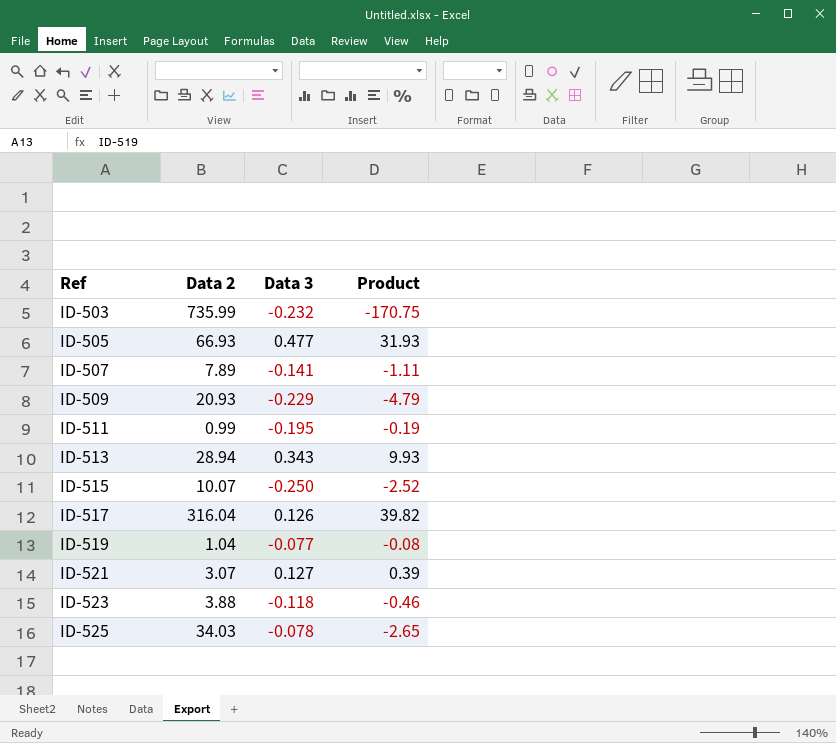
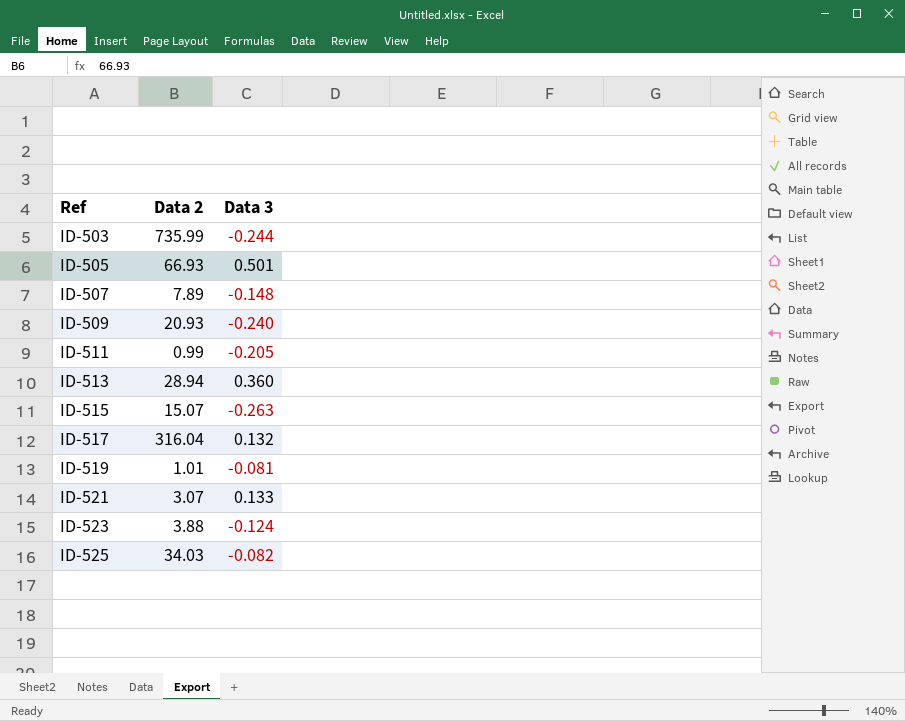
column Product | formula: [Data 2] * [Data 3] -> none
ID-503 | Data 3: -0.232 -> -0.244
ID-505 | Data 3: 0.477 -> 0.501
ID-507 | Data 3: -0.141 -> -0.148
ID-509 | Data 3: -0.229 -> -0.240
ID-511 | Data 3: -0.195 -> -0.205
ID-513 | Data 3: 0.343 -> 0.360
ID-515 | Data 2: 10.07 -> 15.07
ID-515 | Data 3: -0.250 -> -0.263
ID-517 | Data 3: 0.126 -> 0.132
ID-519 | Data 2: 1.04 -> 1.01
ID-519 | Data 3: -0.077 -> -0.081
ID-521 | Data 3: 0.127 -> 0.133
ID-523 | Data 3: -0.118 -> -0.124
ID-525 | Data 3: -0.078 -> -0.082

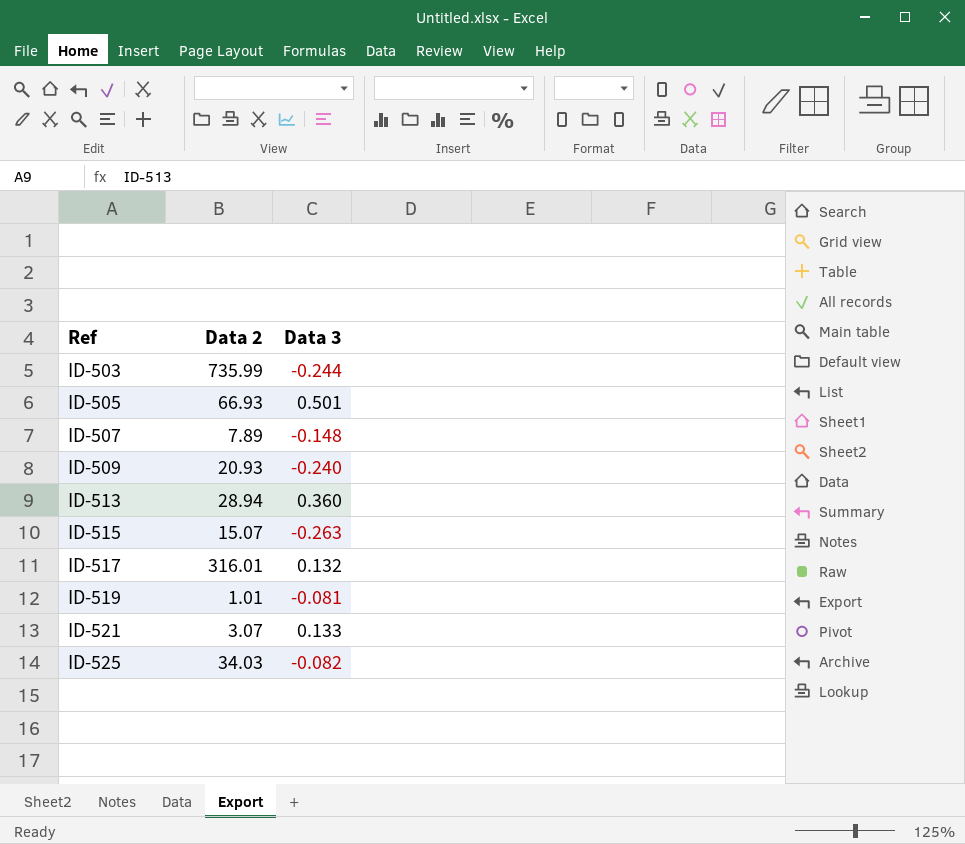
row ID-511: 0.99 | -0.205 -> none
row ID-523: 3.88 | -0.124 -> none
ID-517 | Data 2: 316.04 -> 316.01

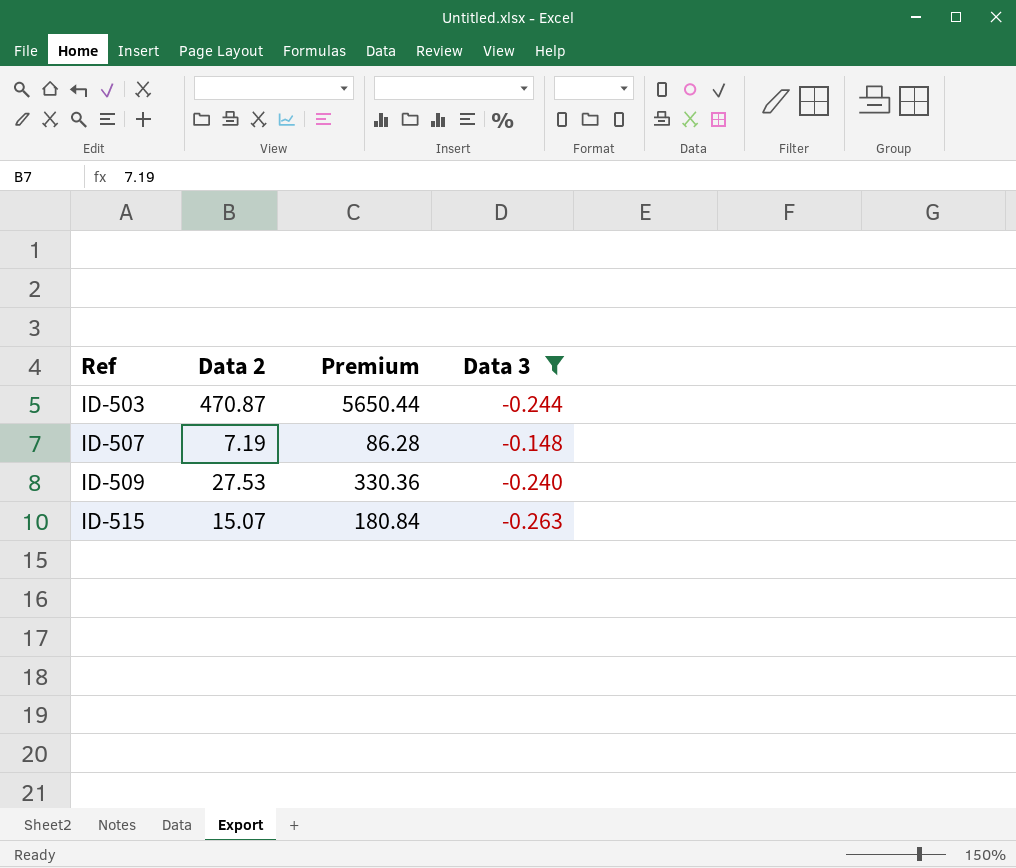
filter: none -> Data 3 <= -0.148
column Premium | formula: none -> [Data 2] * 12
ID-503 | Data 2: 735.99 -> 470.87
ID-507 | Data 2: 7.89 -> 7.19
ID-509 | Data 2: 20.93 -> 27.53

